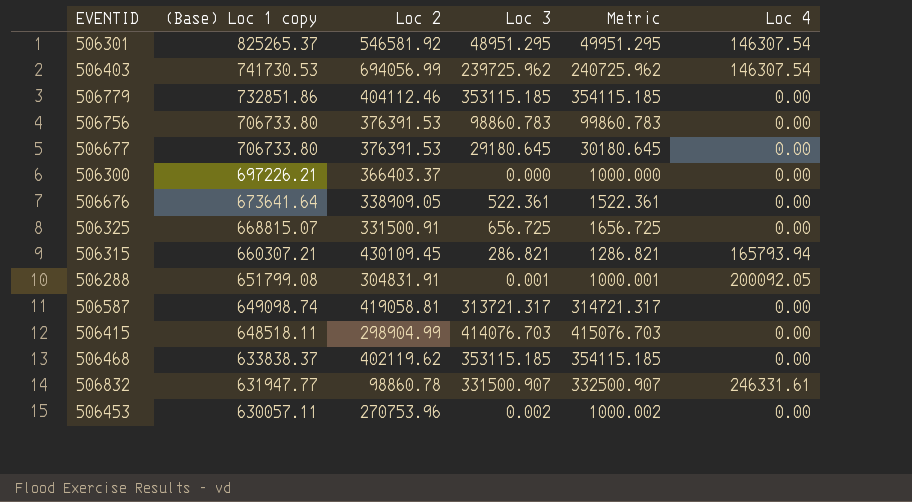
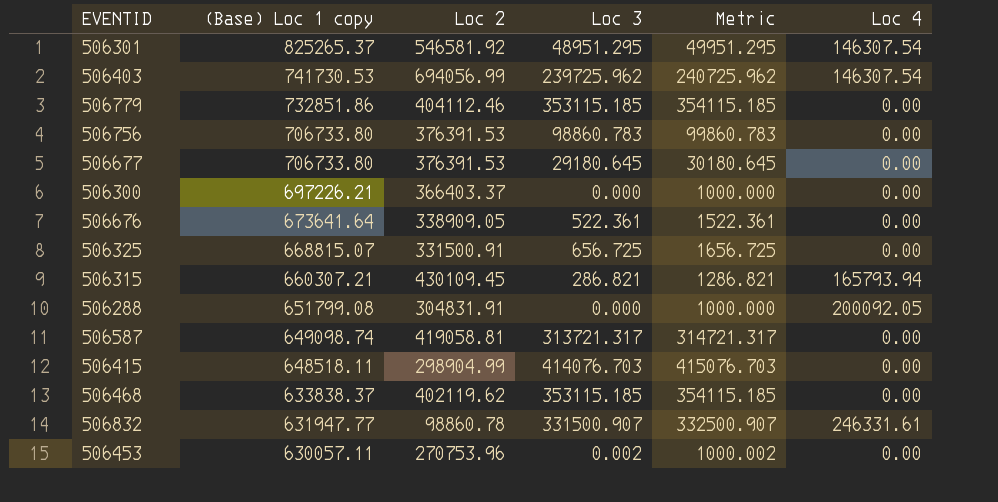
506288 | Loc 3: 0.001 -> 0.000
506288 | Metric: 1000.001 -> 1000.000

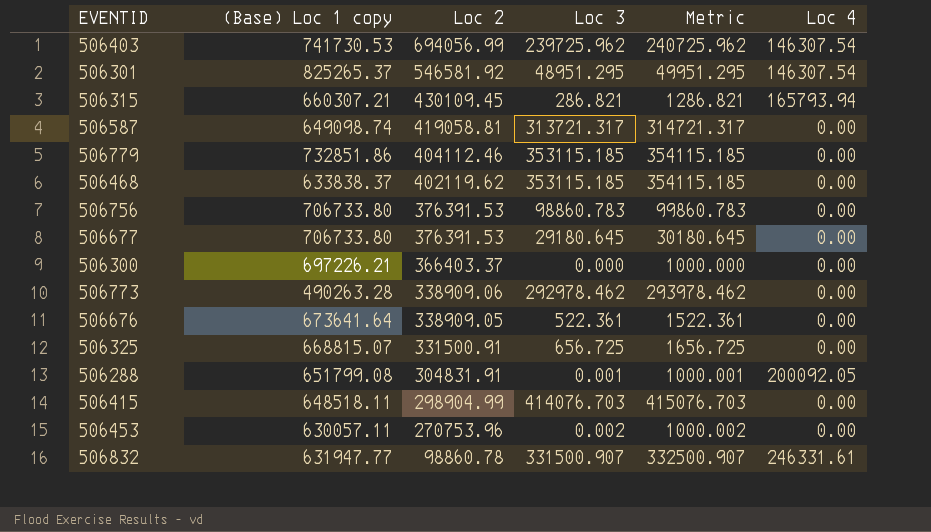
row order: (Base) Loc 1 copy descending -> Loc 2 descending
row 506773: none -> 490263.28 | 338909.06 | 292978.462 | 293978.462 | 0.00
506288 | Loc 3: 0.000 -> 0.001
506288 | Metric: 1000.000 -> 1000.001

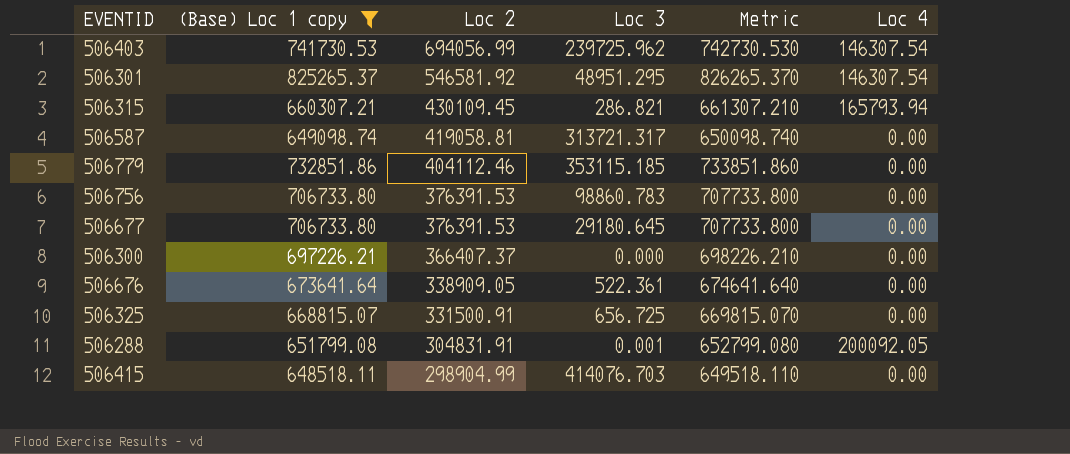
filter: none -> (Base) Loc 1 copy >= 648518.11
column Metric | formula: [Loc 3] + 1000 -> [(Base) Loc 1 copy] + 1000
506300 | Loc 2: 366403.37 -> 366407.37

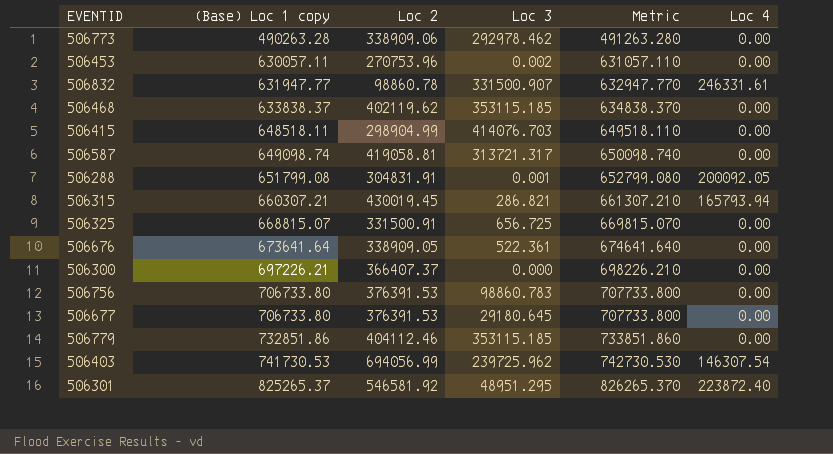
filter: (Base) Loc 1 copy >= 648518.11 -> none
row order: Loc 2 descending -> (Base) Loc 1 copy ascending
506315 | Loc 2: 430109.45 -> 430019.45
506301 | Loc 4: 146307.54 -> 223872.40

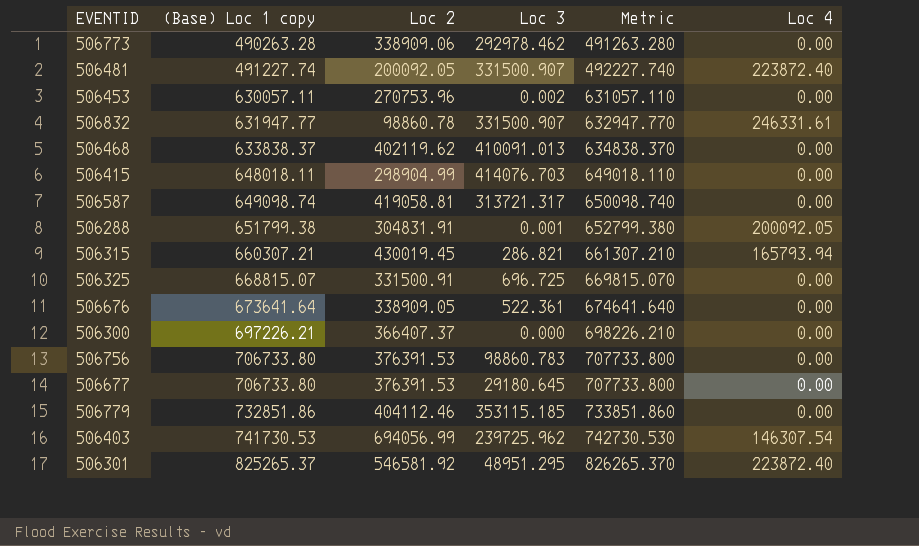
row 506481: none -> 491227.74 | 200092.05 | 331500.907 | 492227.740 | 223872.40
506468 | Loc 3: 353115.185 -> 410091.013
506415 | (Base) Loc 1 copy: 648518.11 -> 648018.11
506415 | Metric: 649518.110 -> 649018.110
506288 | (Base) Loc 1 copy: 651799.08 -> 651799.38
506288 | Metric: 652799.080 -> 652799.380
506325 | Loc 3: 656.725 -> 696.725

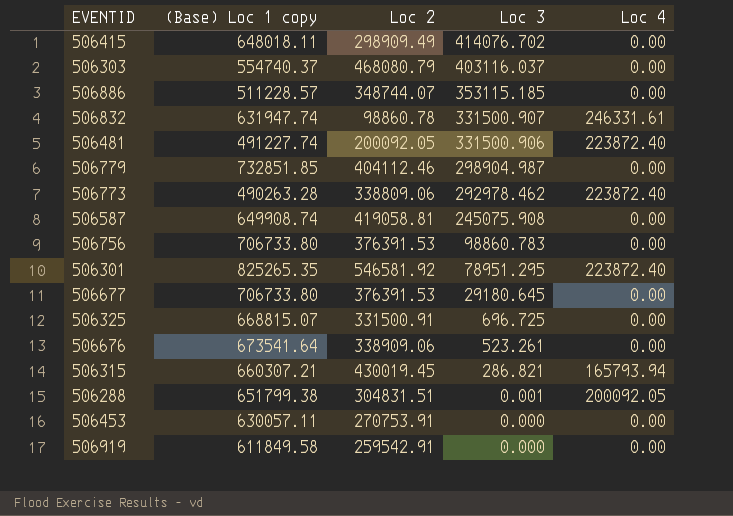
row order: (Base) Loc 1 copy ascending -> Loc 3 descending
column Metric | formula: [(Base) Loc 1 copy] + 1000 -> none
row 506468: 633838.37 | 402119.62 | 410091.013 | 634838.370 | 0.00 -> none
row 506300: 697226.21 | 366407.37 | 0.000 | 698226.210 | 0.00 -> none
row 506403: 741730.53 | 694056.99 | 239725.962 | 742730.530 | 146307.54 -> none
506415 | Loc 2: 298904.99 -> 298909.49
506415 | Loc 3: 414076.703 -> 414076.702
row 506303: none -> 554740.37 | 468080.79 | 403116.037 | 0.00
row 506886: none -> 511228.57 | 348744.07 | 353115.185 | 0.00
506832 | (Base) Loc 1 copy: 631947.77 -> 631947.74
506481 | Loc 3: 331500.907 -> 331500.906
506779 | (Base) Loc 1 copy: 732851.86 -> 732851.85
506779 | Loc 3: 353115.185 -> 298904.987
506773 | Loc 2: 338909.06 -> 338809.06
506773 | Loc 4: 0.00 -> 223872.40
506587 | (Base) Loc 1 copy: 649098.74 -> 649908.74
506587 | Loc 3: 313721.317 -> 245075.908
506301 | (Base) Loc 1 copy: 825265.37 -> 825265.35
506301 | Loc 3: 48951.295 -> 78951.295
506676 | (Base) Loc 1 copy: 673641.64 -> 673541.64
506676 | Loc 2: 338909.05 -> 338909.06
506676 | Loc 3: 522.361 -> 523.261
506288 | Loc 2: 304831.91 -> 304831.51
506453 | Loc 2: 270753.96 -> 270753.91
506453 | Loc 3: 0.002 -> 0.000
row 506919: none -> 611849.58 | 259542.91 | 0.000 | 0.00

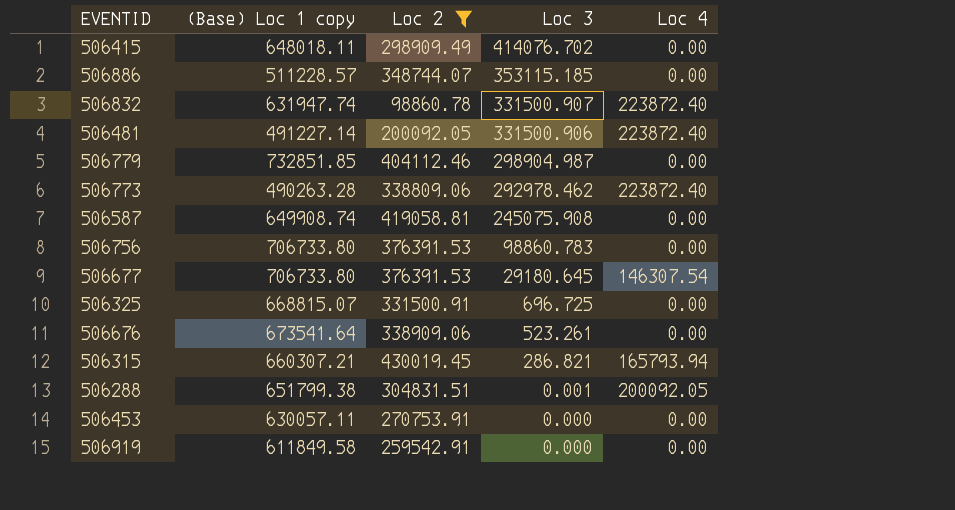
filter: none -> Loc 2 <= 430019.45
506832 | Loc 4: 246331.61 -> 223872.40
506481 | (Base) Loc 1 copy: 491227.74 -> 491227.14
506677 | Loc 4: 0.00 -> 146307.54

